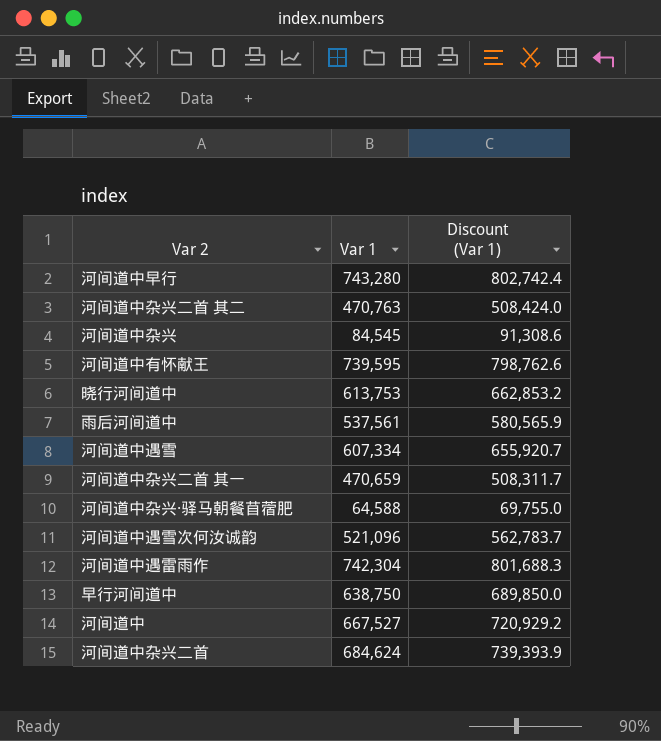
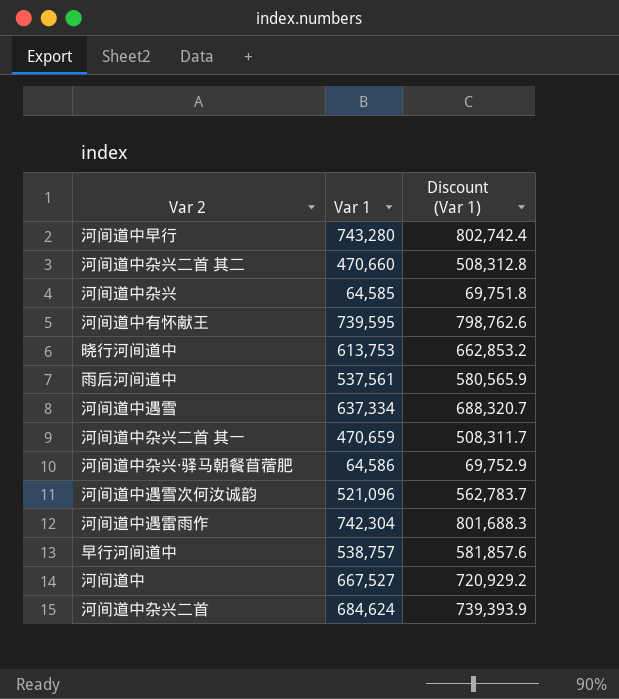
河间道中杂兴二首 其二 | Var 1: 470,763 -> 470,660
河间道中杂兴二首 其二 | Discount (Var 1): 508,424.0 -> 508,312.8
河间道中杂兴 | Var 1: 84,545 -> 64,585
河间道中杂兴 | Discount (Var 1): 91,308.6 -> 69,751.8
河间道中遇雪 | Var 1: 607,334 -> 637,334
河间道中遇雪 | Discount (Var 1): 655,920.7 -> 688,320.7
河间道中杂兴·驿马朝餐苜蓿肥 | Var 1: 64,588 -> 64,586
河间道中杂兴·驿马朝餐苜蓿肥 | Discount (Var 1): 69,755.0 -> 69,752.9
早行河间道中 | Var 1: 638,750 -> 538,757
早行河间道中 | Discount (Var 1): 689,850.0 -> 581,857.6

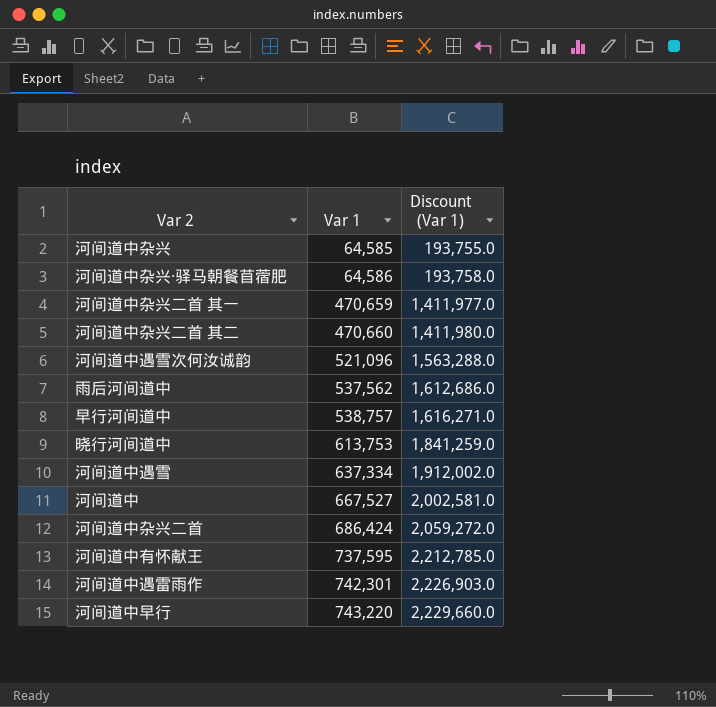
row order: none -> Var 1 ascending
column Discount (Var 1) | formula: [Var 1] * 1.08 -> [Var 1] * 3
雨后河间道中 | Var 1: 537,561 -> 537,562
河间道中杂兴二首 | Var 1: 684,624 -> 686,424
河间道中有怀献王 | Var 1: 739,595 -> 737,595
河间道中遇雷雨作 | Var 1: 742,304 -> 742,301
河间道中早行 | Var 1: 743,280 -> 743,220

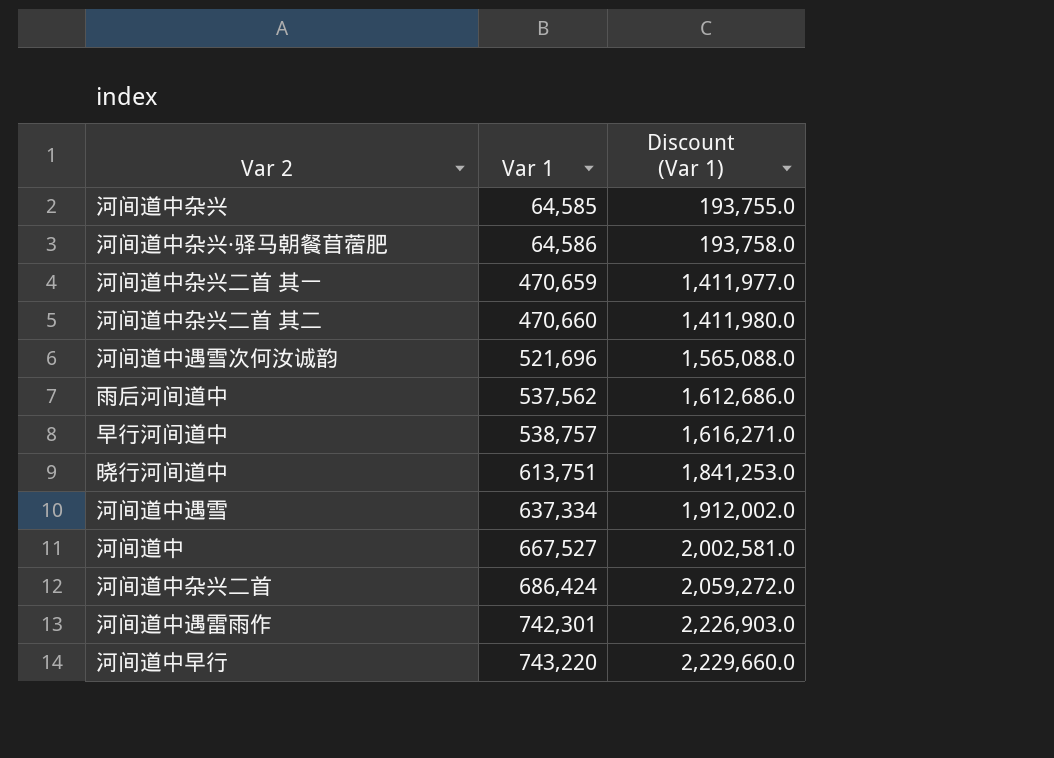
row 河间道中有怀献王: 737,595 | 2,212,785.0 -> none
河间道中遇雪次何汝诚韵 | Var 1: 521,096 -> 521,696
河间道中遇雪次何汝诚韵 | Discount (Var 1): 1,563,288.0 -> 1,565,088.0
晓行河间道中 | Var 1: 613,753 -> 613,751
晓行河间道中 | Discount (Var 1): 1,841,259.0 -> 1,841,253.0

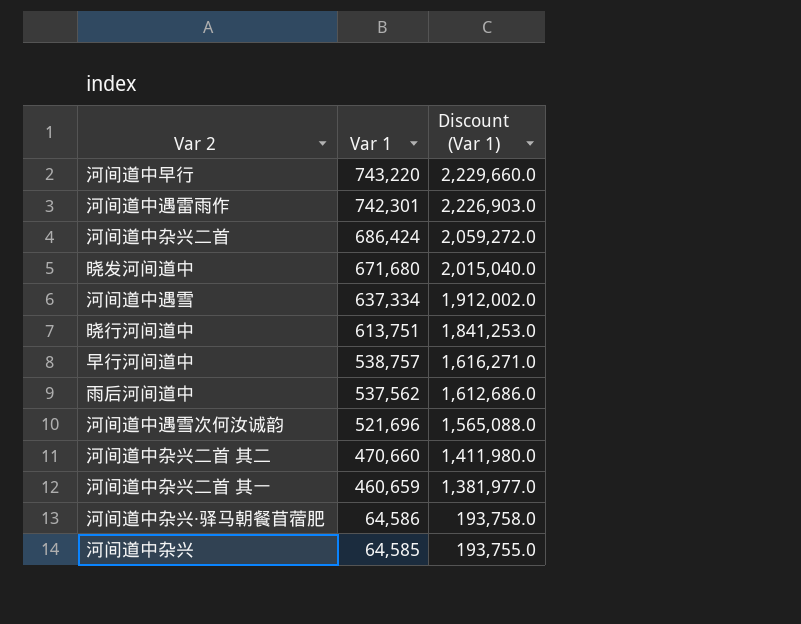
row order: Var 1 ascending -> Var 1 descending
row 河间道中: 667,527 | 2,002,581.0 -> none
row 晓发河间道中: none -> 671,680 | 2,015,040.0
河间道中杂兴二首 其一 | Var 1: 470,659 -> 460,659
河间道中杂兴二首 其一 | Discount (Var 1): 1,411,977.0 -> 1,381,977.0

